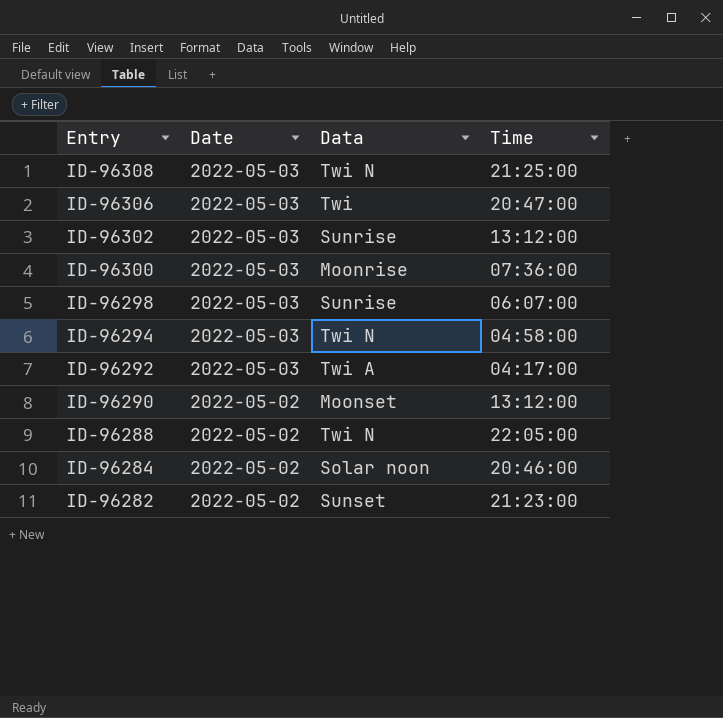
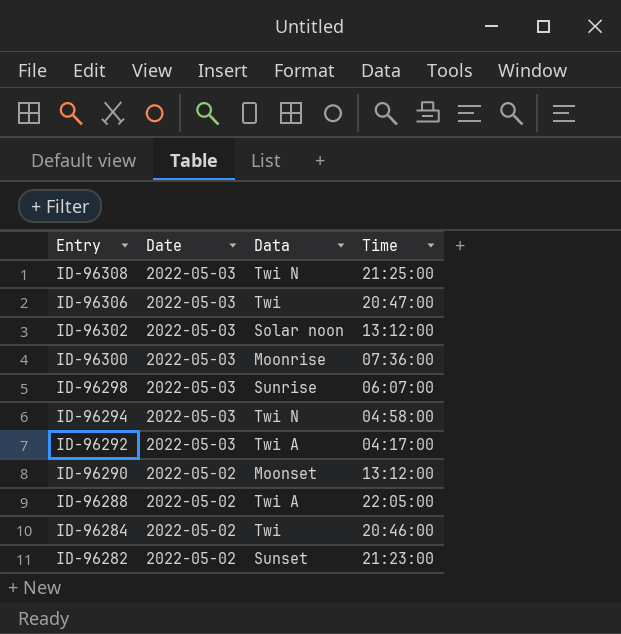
ID-96302 | Data: Sunrise -> Solar noon
ID-96288 | Data: Twi N -> Twi A
ID-96284 | Data: Solar noon -> Twi

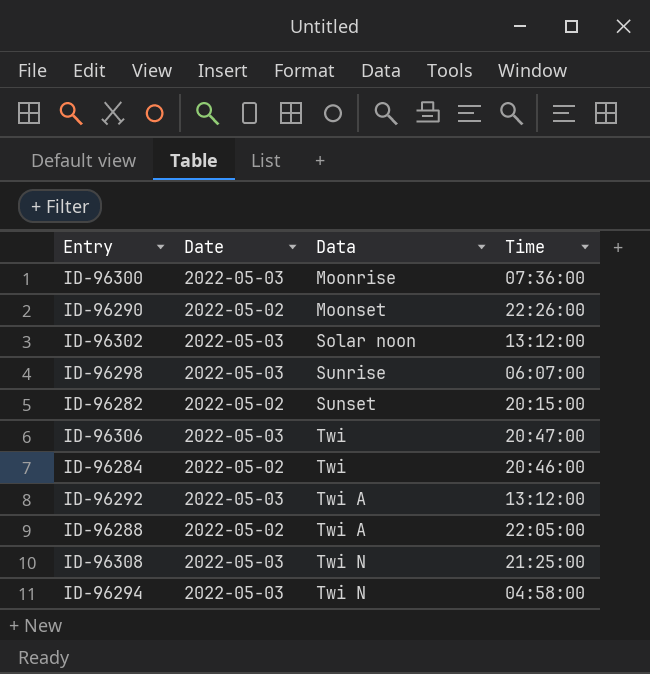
row order: Entry descending -> Data ascending
ID-96290 | Time: 13:12:00 -> 22:26:00
ID-96282 | Time: 21:23:00 -> 20:15:00
ID-96292 | Time: 04:17:00 -> 13:12:00

